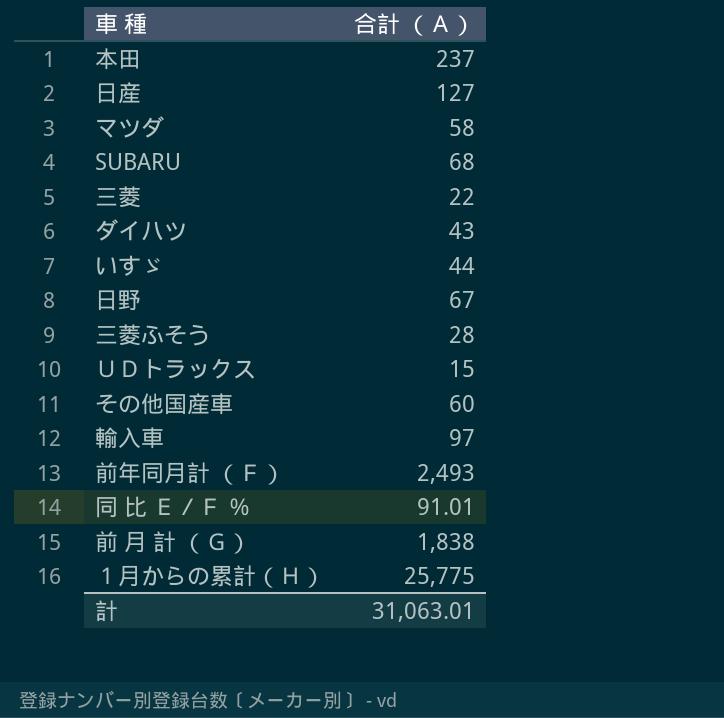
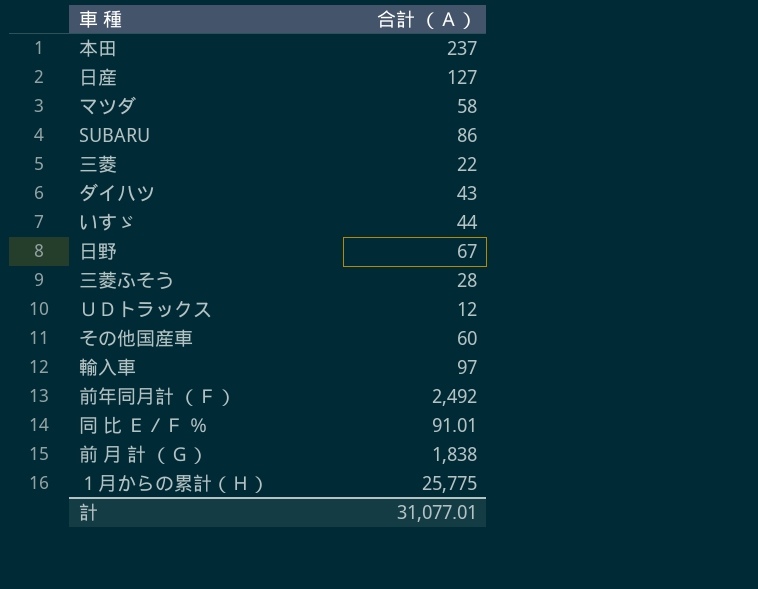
SUBARU | 合計 （Ａ）: 68 -> 86
ＵＤトラックス | 合計 （Ａ）: 15 -> 12
前年同月計 （Ｆ） | 合計 （Ａ）: 2,493 -> 2,492
計 | 合計 （Ａ）: 31,063.01 -> 31,077.01

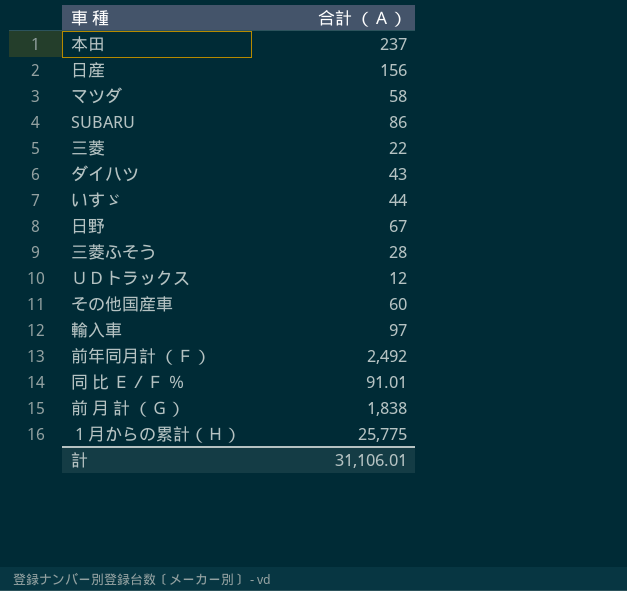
日産 | 合計 （Ａ）: 127 -> 156
計 | 合計 （Ａ）: 31,077.01 -> 31,106.01

